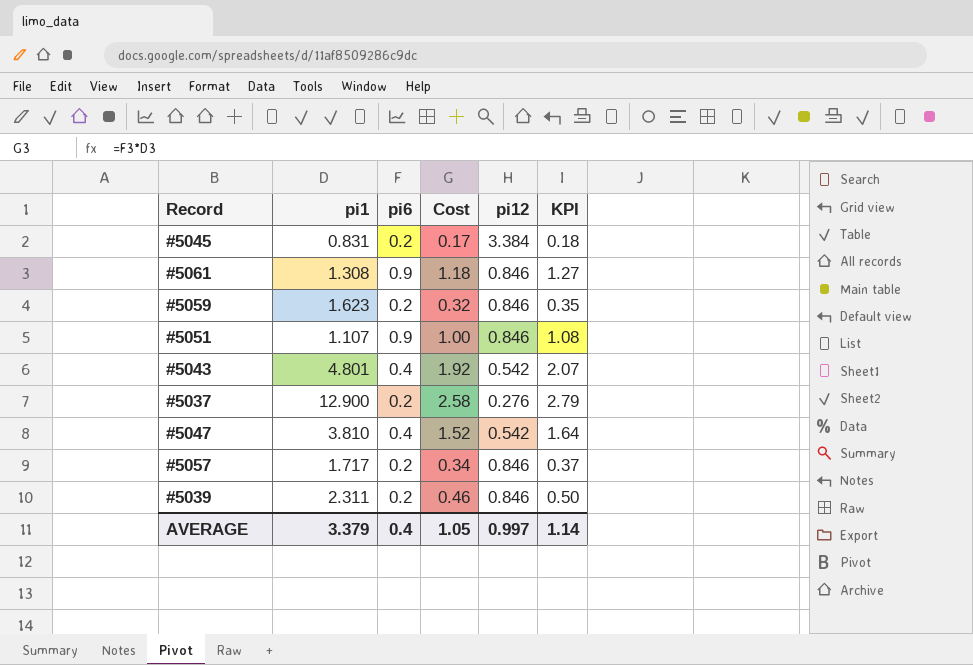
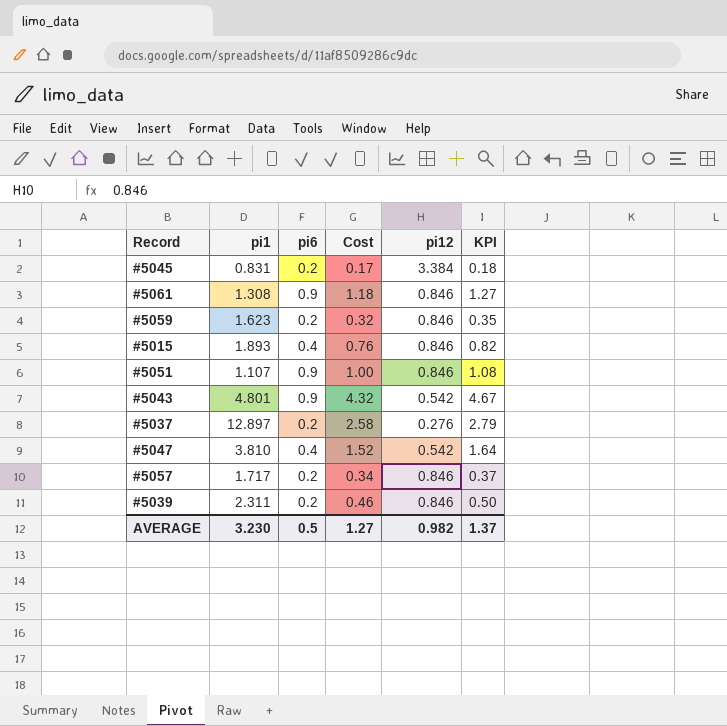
row #5015: none -> 1.893 | 0.4 | 0.76 | 0.846 | 0.82
#5043 | pi6: 0.4 -> 0.9
#5043 | Cost: 1.92 -> 4.32
#5043 | KPI: 2.07 -> 4.67
#5037 | pi1: 12.900 -> 12.897
AVERAGE | pi1: 3.379 -> 3.230
AVERAGE | pi6: 0.4 -> 0.5
AVERAGE | Cost: 1.05 -> 1.27
AVERAGE | pi12: 0.997 -> 0.982
AVERAGE | KPI: 1.14 -> 1.37

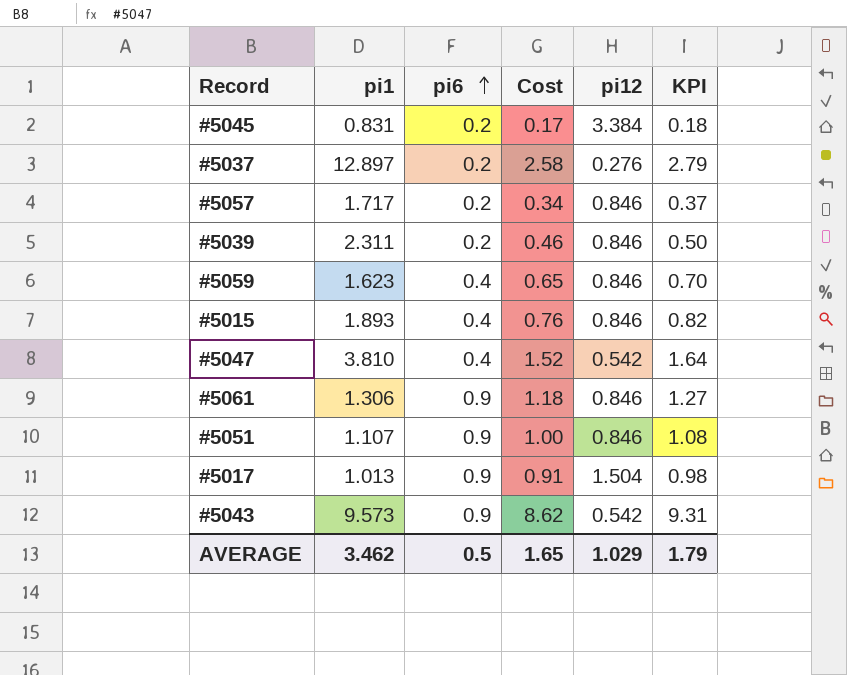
row order: none -> pi6 ascending
#5059 | pi6: 0.2 -> 0.4
#5059 | Cost: 0.32 -> 0.65
#5059 | KPI: 0.35 -> 0.70
#5061 | pi1: 1.308 -> 1.306
row #5017: none -> 1.013 | 0.9 | 0.91 | 1.504 | 0.98
#5043 | pi1: 4.801 -> 9.573
#5043 | Cost: 4.32 -> 8.62
#5043 | KPI: 4.67 -> 9.31
AVERAGE | pi1: 3.230 -> 3.462
AVERAGE | Cost: 1.27 -> 1.65
AVERAGE | pi12: 0.982 -> 1.029
AVERAGE | KPI: 1.37 -> 1.79

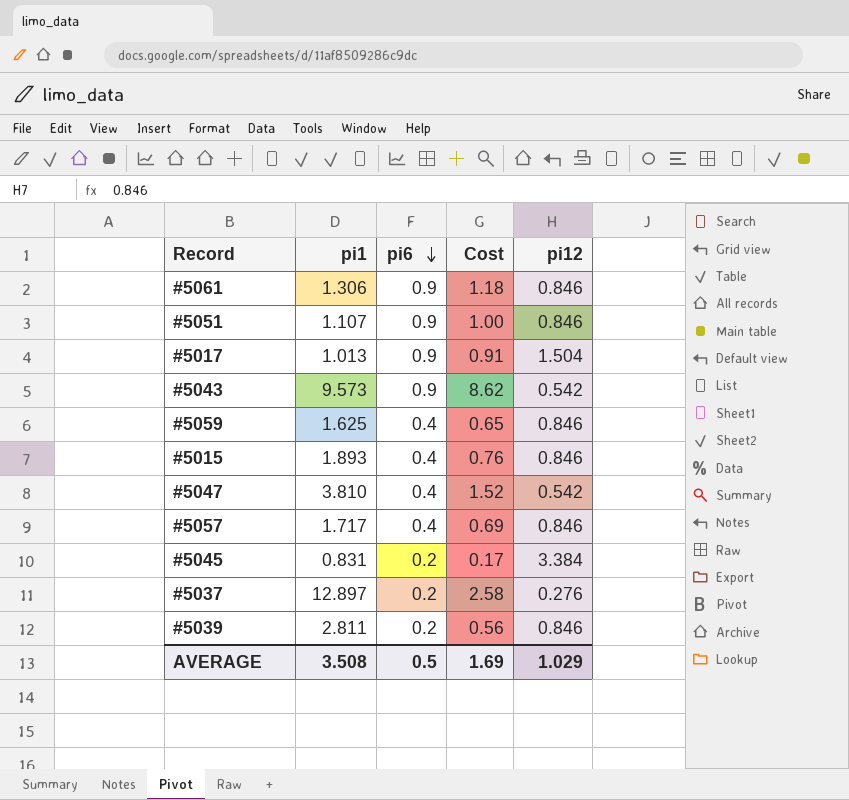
row order: pi6 ascending -> pi6 descending
column KPI | formula: [Cost] * 1.08 -> none
#5059 | pi1: 1.623 -> 1.625
#5057 | pi6: 0.2 -> 0.4
#5057 | Cost: 0.34 -> 0.69
#5039 | pi1: 2.311 -> 2.811
#5039 | Cost: 0.46 -> 0.56
AVERAGE | pi1: 3.462 -> 3.508
AVERAGE | Cost: 1.65 -> 1.69

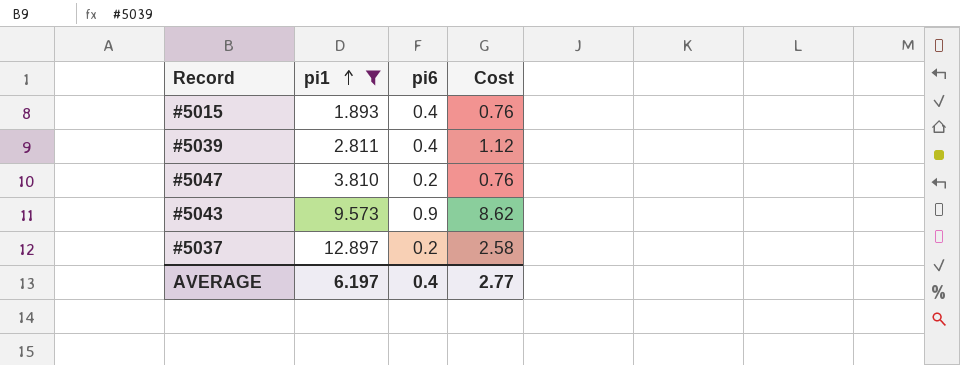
filter: none -> pi1 >= 1.893
row order: pi6 descending -> pi1 ascending
column pi12 | position: 5 -> none
#5039 | pi6: 0.2 -> 0.4
#5039 | Cost: 0.56 -> 1.12
#5047 | pi6: 0.4 -> 0.2
#5047 | Cost: 1.52 -> 0.76
AVERAGE | pi1: 3.508 -> 6.197
AVERAGE | pi6: 0.5 -> 0.4
AVERAGE | Cost: 1.69 -> 2.77

